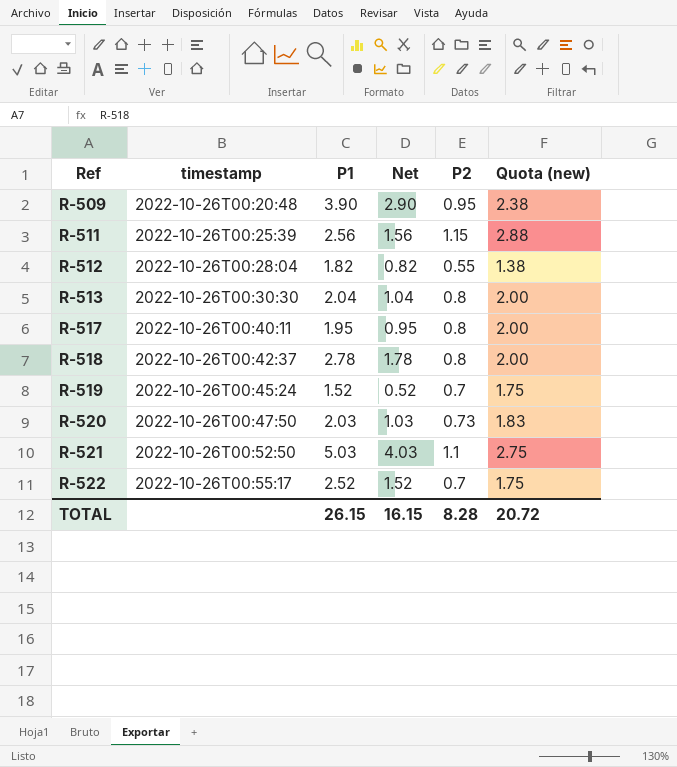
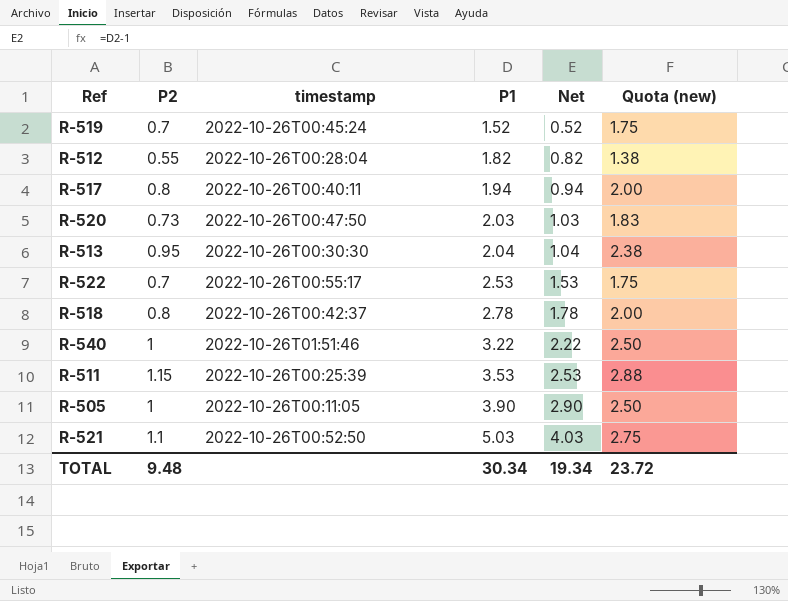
row order: Ref ascending -> P1 ascending
column P2 | position: 5 -> 2
row R-509: 2022-10-26T00:20:48 | 3.90 | 2.90 | 0.95 | 2.38 -> none
R-517 | P1: 1.95 -> 1.94
R-517 | Net: 0.95 -> 0.94
R-513 | P2: 0.8 -> 0.95
R-513 | Quota (new): 2.00 -> 2.38
R-522 | P1: 2.52 -> 2.53
R-522 | Net: 1.52 -> 1.53
row R-540: none -> 1 | 2022-10-26T01:51:46 | 3.22 | 2.22 | 2.50
R-511 | P1: 2.56 -> 3.53
R-511 | Net: 1.56 -> 2.53
row R-505: none -> 1 | 2022-10-26T00:11:05 | 3.90 | 2.90 | 2.50
TOTAL | P2: 8.28 -> 9.48
TOTAL | P1: 26.15 -> 30.34
TOTAL | Net: 16.15 -> 19.34
TOTAL | Quota (new): 20.72 -> 23.72

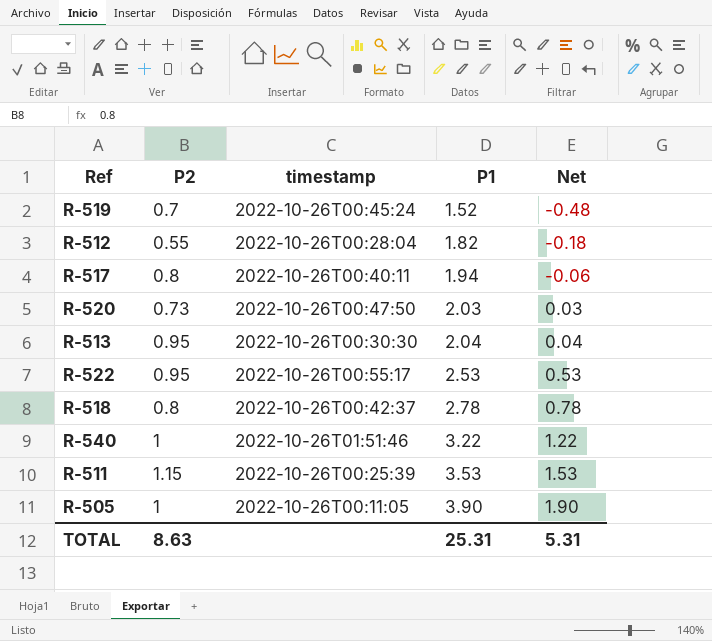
column Quota (new) | formula: [P2] * 2.5 -> none
column Net | formula: [P1] - 1 -> [P1] - 2
row R-521: 1.1 | 2022-10-26T00:52:50 | 5.03 | 4.03 | 2.75 -> none
R-522 | P2: 0.7 -> 0.95
TOTAL | P2: 9.48 -> 8.63
TOTAL | P1: 30.34 -> 25.31
TOTAL | Net: 19.34 -> 5.31

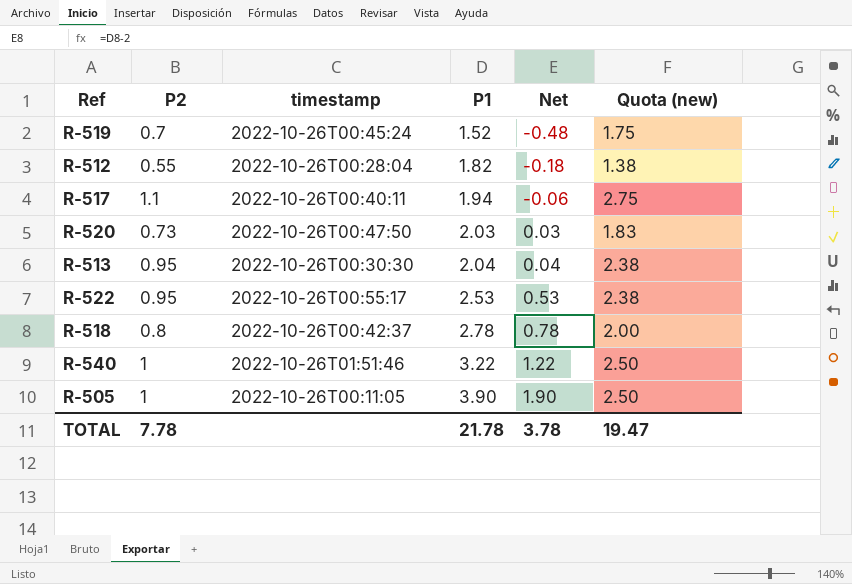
column Quota (new) | formula: none -> [P2] * 2.5
row R-511: 1.15 | 2022-10-26T00:25:39 | 3.53 | 1.53 -> none
R-517 | P2: 0.8 -> 1.1
TOTAL | P2: 8.63 -> 7.78
TOTAL | P1: 25.31 -> 21.78
TOTAL | Net: 5.31 -> 3.78

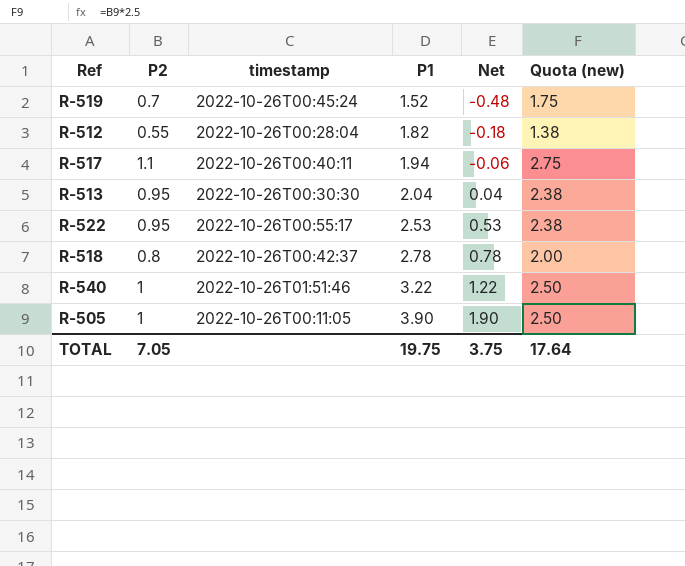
row R-520: 0.73 | 2022-10-26T00:47:50 | 2.03 | 0.03 | 1.83 -> none
TOTAL | P2: 7.78 -> 7.05
TOTAL | P1: 21.78 -> 19.75
TOTAL | Net: 3.78 -> 3.75
TOTAL | Quota (new): 19.47 -> 17.64

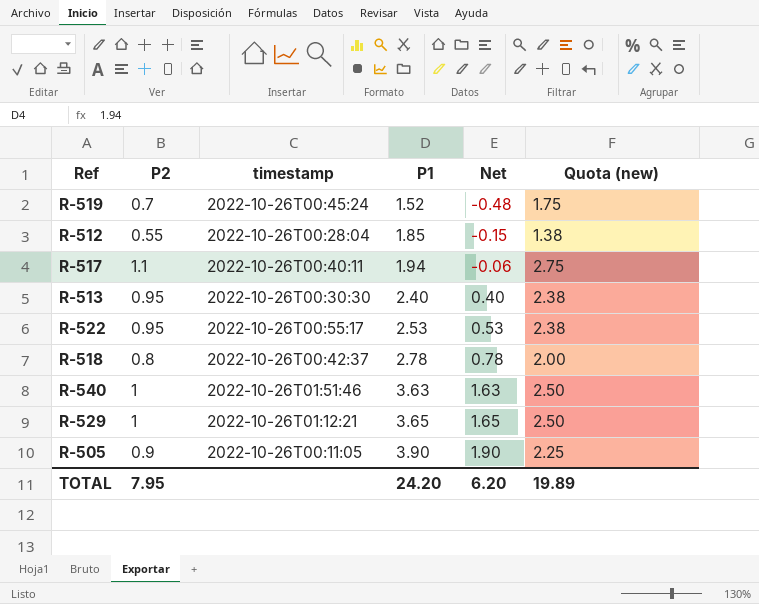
R-512 | P1: 1.82 -> 1.85
R-512 | Net: -0.18 -> -0.15
R-513 | P1: 2.04 -> 2.40
R-513 | Net: 0.04 -> 0.40
R-540 | P1: 3.22 -> 3.63
R-540 | Net: 1.22 -> 1.63
row R-529: none -> 1 | 2022-10-26T01:12:21 | 3.65 | 1.65 | 2.50
R-505 | P2: 1 -> 0.9
R-505 | Quota (new): 2.50 -> 2.25
TOTAL | P2: 7.05 -> 7.95
TOTAL | P1: 19.75 -> 24.20
TOTAL | Net: 3.75 -> 6.20
TOTAL | Quota (new): 17.64 -> 19.89

